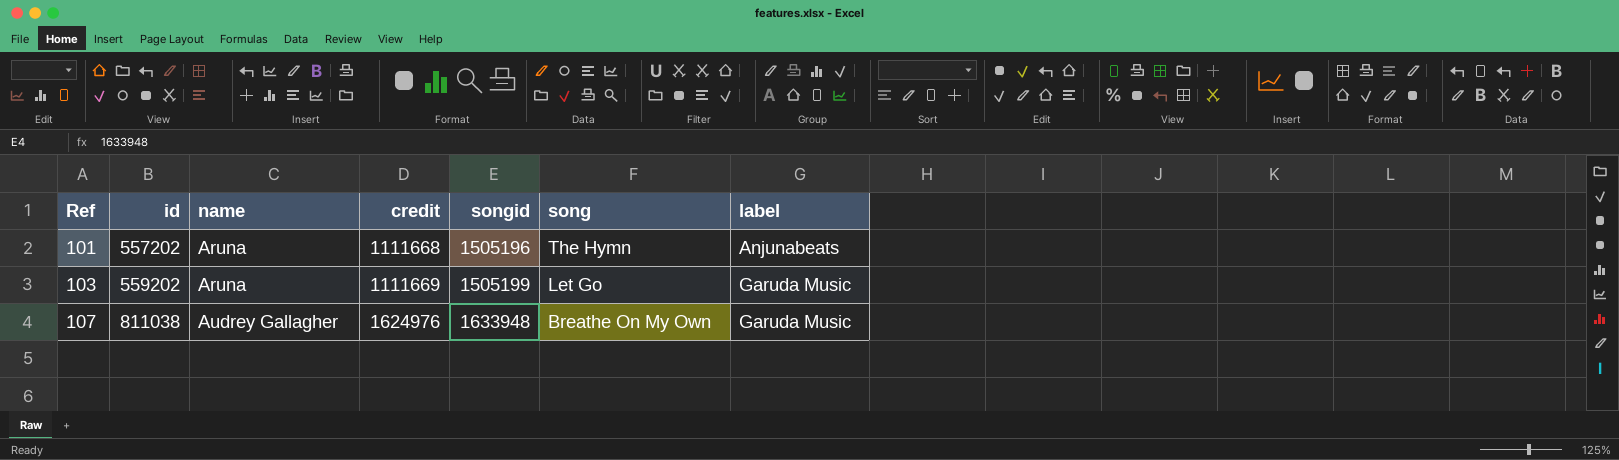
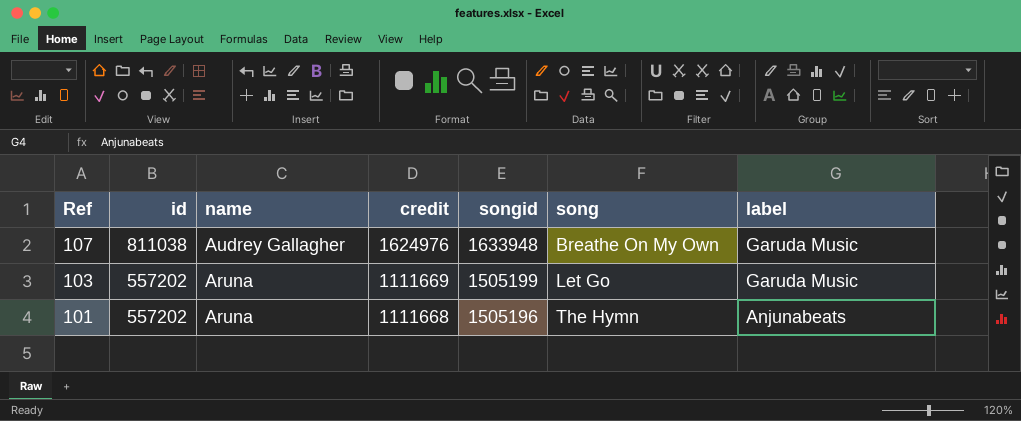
row order: Ref ascending -> Ref descending
103 | id: 559202 -> 557202

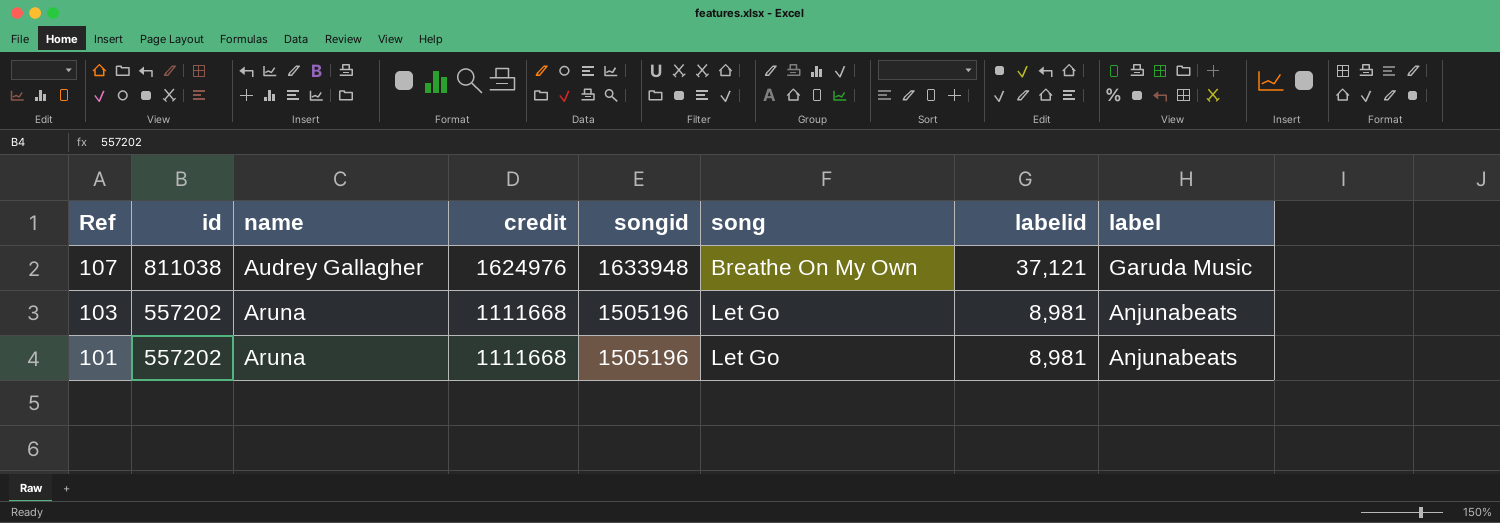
column labelid | position: none -> 7
103 | credit: 1111669 -> 1111668
103 | songid: 1505199 -> 1505196
103 | label: Garuda Music -> Anjunabeats
101 | song: The Hymn -> Let Go

